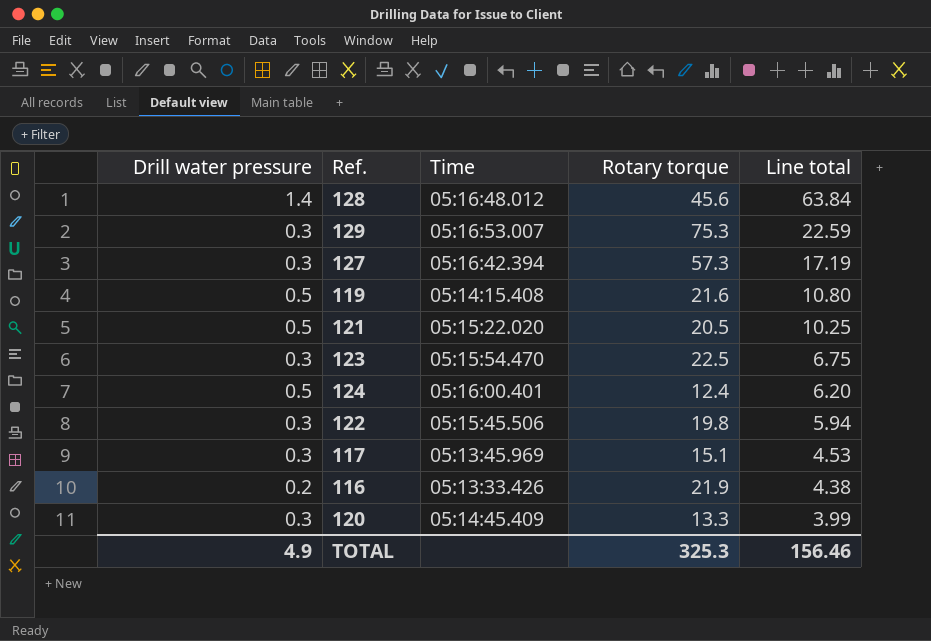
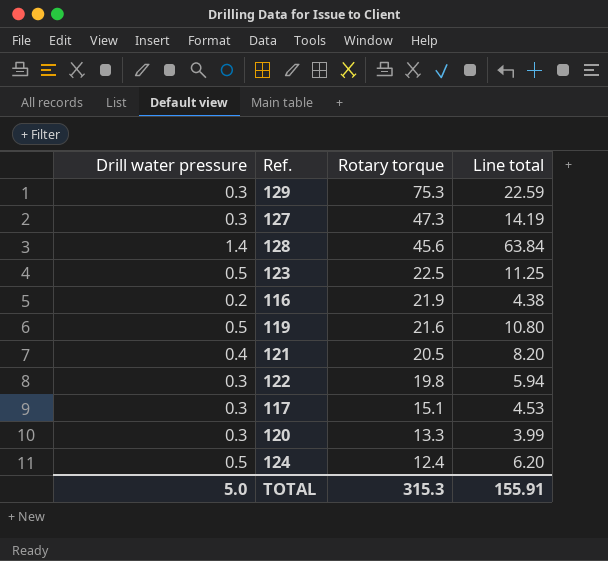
row order: Line total descending -> Rotary torque descending
column Time | position: 3 -> none
127 | Rotary torque: 57.3 -> 47.3
127 | Line total: 17.19 -> 14.19
123 | Drill water pressure: 0.3 -> 0.5
123 | Line total: 6.75 -> 11.25
121 | Drill water pressure: 0.5 -> 0.4
121 | Line total: 10.25 -> 8.20
TOTAL | Drill water pressure: 4.9 -> 5.0
TOTAL | Rotary torque: 325.3 -> 315.3
TOTAL | Line total: 156.46 -> 155.91

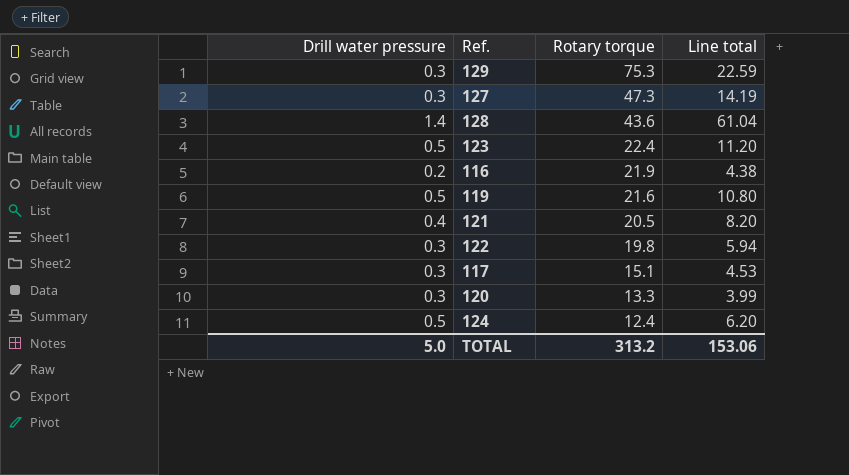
128 | Rotary torque: 45.6 -> 43.6
128 | Line total: 63.84 -> 61.04
123 | Rotary torque: 22.5 -> 22.4
123 | Line total: 11.25 -> 11.20
TOTAL | Rotary torque: 315.3 -> 313.2
TOTAL | Line total: 155.91 -> 153.06

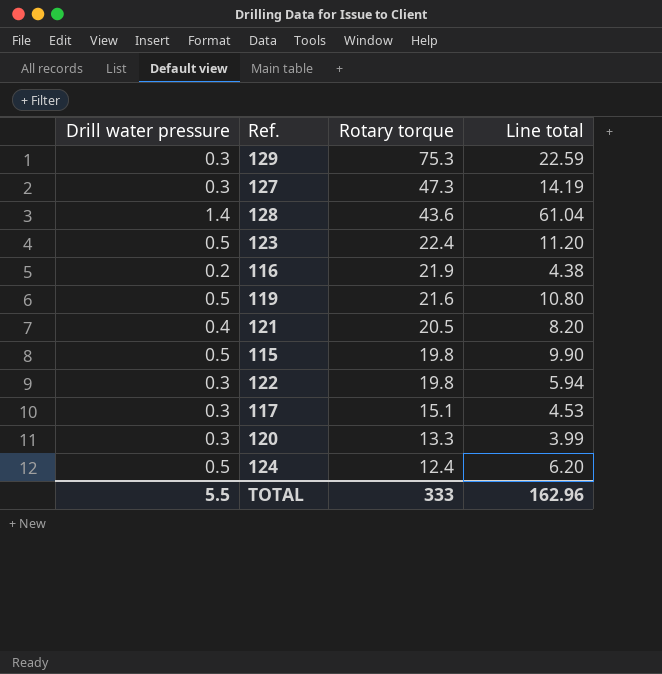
row 115: none -> 0.5 | 19.8 | 9.90
TOTAL | Drill water pressure: 5.0 -> 5.5
TOTAL | Rotary torque: 313.2 -> 333
TOTAL | Line total: 153.06 -> 162.96

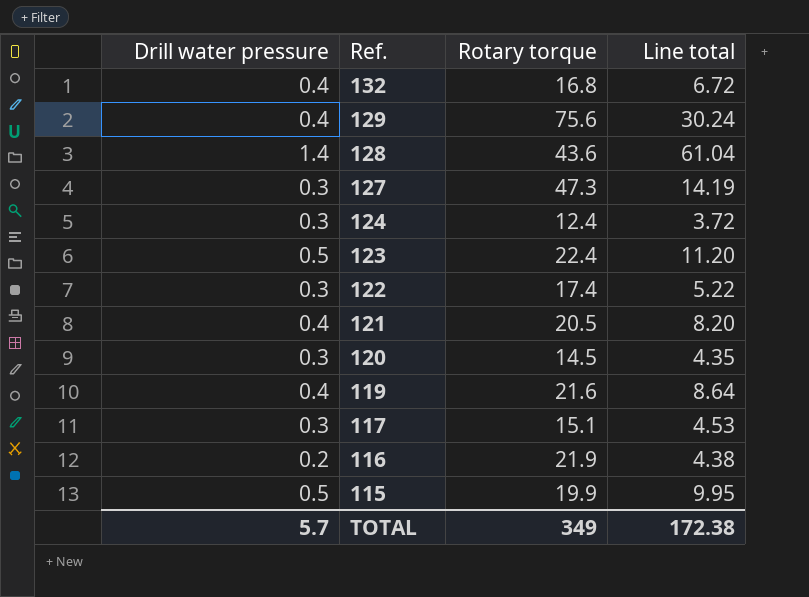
row order: Rotary torque descending -> Ref. descending
row 132: none -> 0.4 | 16.8 | 6.72
129 | Drill water pressure: 0.3 -> 0.4
129 | Rotary torque: 75.3 -> 75.6
129 | Line total: 22.59 -> 30.24
124 | Drill water pressure: 0.5 -> 0.3
124 | Line total: 6.20 -> 3.72
122 | Rotary torque: 19.8 -> 17.4
122 | Line total: 5.94 -> 5.22
120 | Rotary torque: 13.3 -> 14.5
120 | Line total: 3.99 -> 4.35
119 | Drill water pressure: 0.5 -> 0.4
119 | Line total: 10.80 -> 8.64
115 | Rotary torque: 19.8 -> 19.9
115 | Line total: 9.90 -> 9.95
TOTAL | Drill water pressure: 5.5 -> 5.7
TOTAL | Rotary torque: 333 -> 349
TOTAL | Line total: 162.96 -> 172.38

